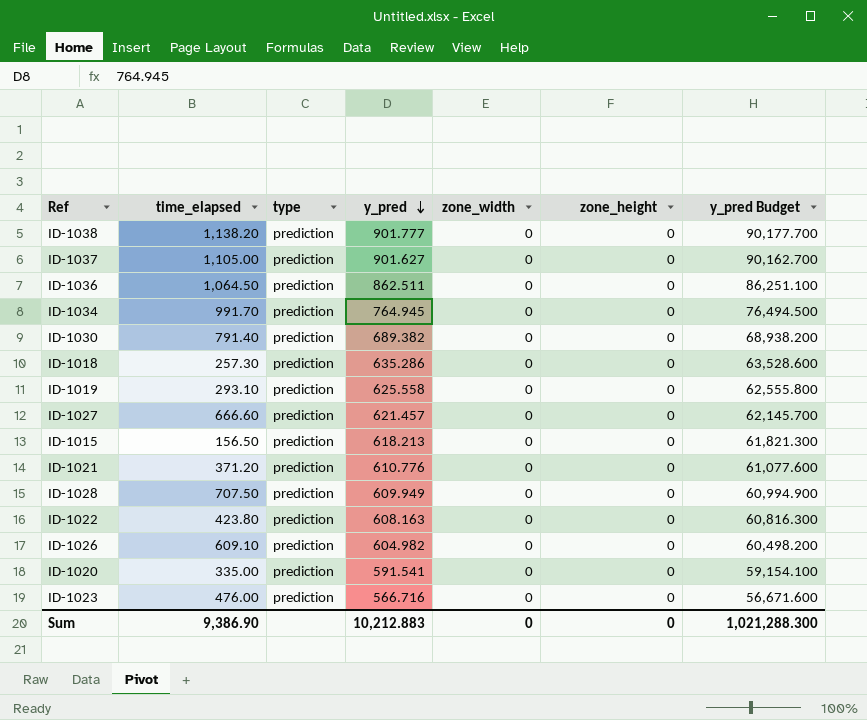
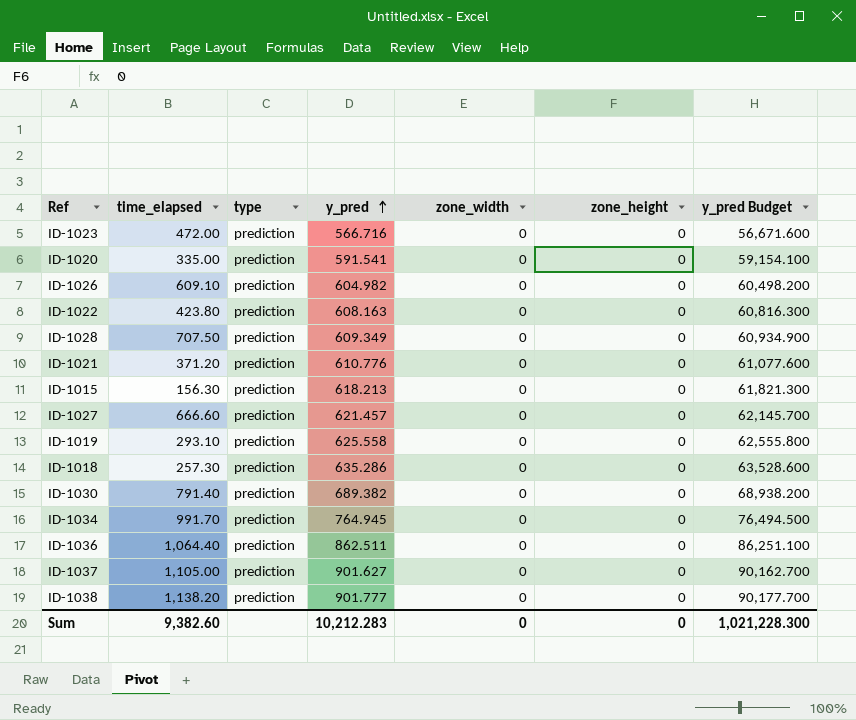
row order: y_pred descending -> y_pred ascending
ID-1023 | time_elapsed: 476.00 -> 472.00
ID-1028 | y_pred: 609.949 -> 609.349
ID-1028 | y_pred Budget: 60,994.900 -> 60,934.900
ID-1015 | time_elapsed: 156.50 -> 156.30
ID-1036 | time_elapsed: 1,064.50 -> 1,064.40
Sum | time_elapsed: 9,386.90 -> 9,382.60
Sum | y_pred: 10,212.883 -> 10,212.283
Sum | y_pred Budget: 1,021,288.300 -> 1,021,228.300

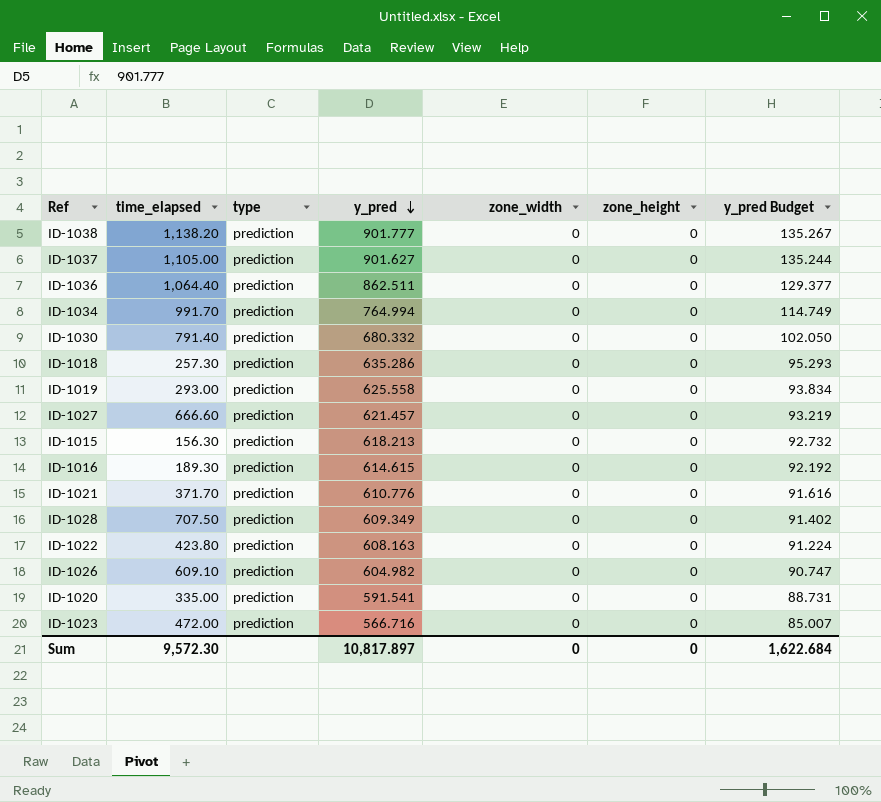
row order: y_pred ascending -> y_pred descending
column y_pred Budget | formula: [y_pred] * 100 -> [y_pred] * 0.15
ID-1034 | y_pred: 764.945 -> 764.994
ID-1030 | y_pred: 689.382 -> 680.332
ID-1019 | time_elapsed: 293.10 -> 293.00
row ID-1016: none -> 189.30 | prediction | 614.615 | 0 | 0 | 92.192
ID-1021 | time_elapsed: 371.20 -> 371.70
Sum | time_elapsed: 9,382.60 -> 9,572.30
Sum | y_pred: 10,212.283 -> 10,817.897
Sum | y_pred Budget: 1,021,228.300 -> 1,622.684

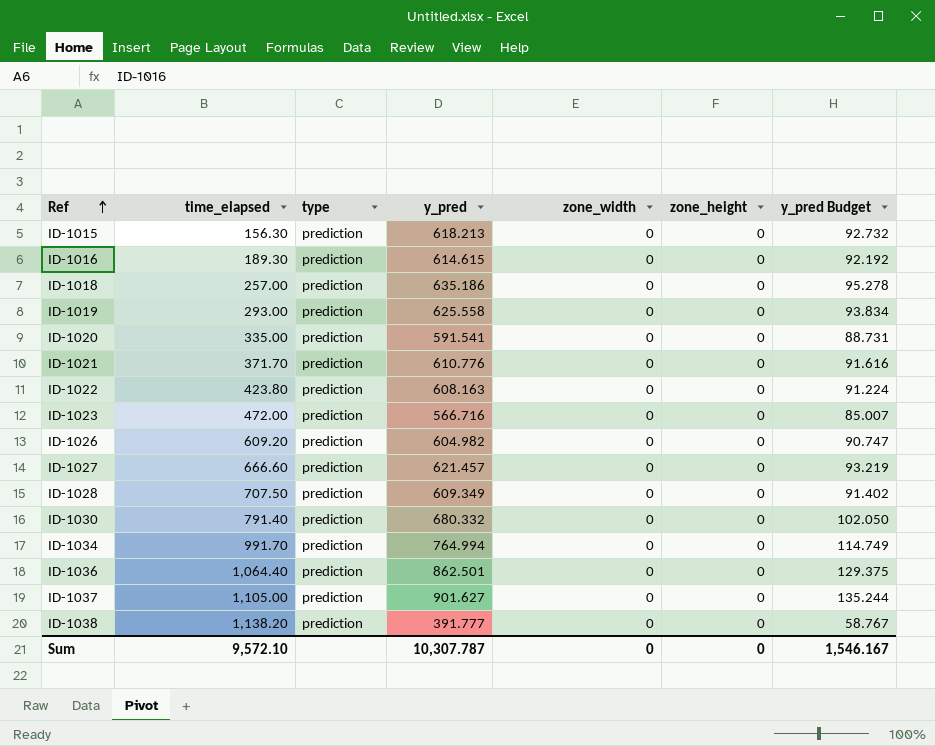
row order: y_pred descending -> Ref ascending
ID-1018 | time_elapsed: 257.30 -> 257.00
ID-1018 | y_pred: 635.286 -> 635.186
ID-1018 | y_pred Budget: 95.293 -> 95.278
ID-1026 | time_elapsed: 609.10 -> 609.20
ID-1036 | y_pred: 862.511 -> 862.501
ID-1036 | y_pred Budget: 129.377 -> 129.375
ID-1038 | y_pred: 901.777 -> 391.777
ID-1038 | y_pred Budget: 135.267 -> 58.767
Sum | time_elapsed: 9,572.30 -> 9,572.10
Sum | y_pred: 10,817.897 -> 10,307.787
Sum | y_pred Budget: 1,622.684 -> 1,546.167

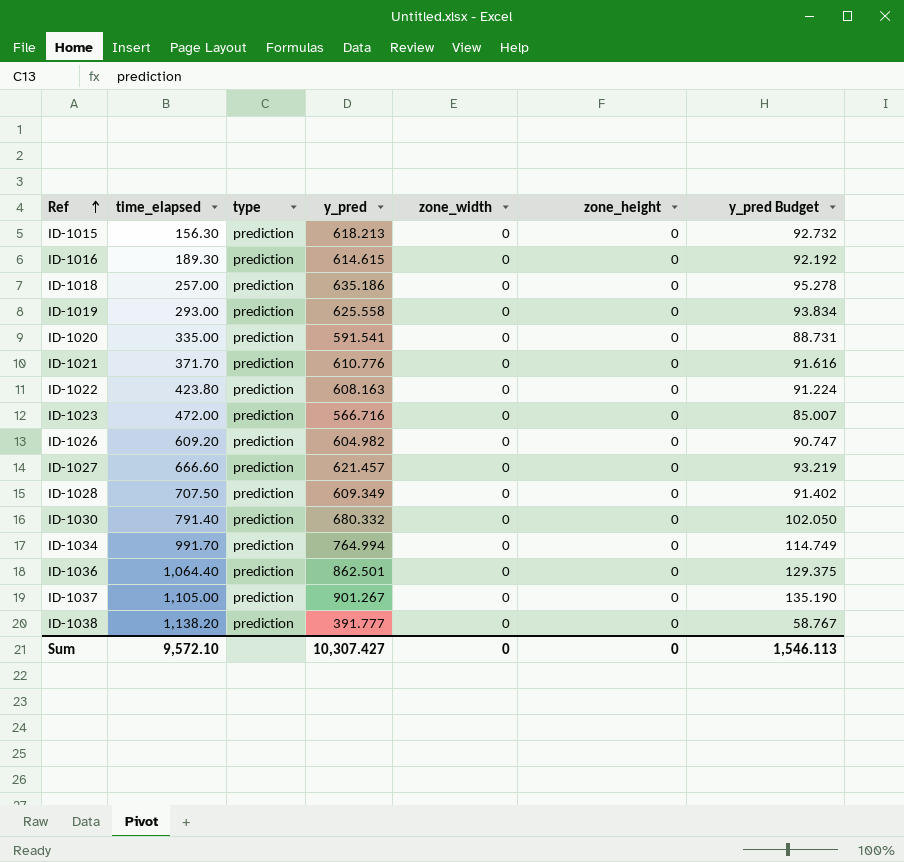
ID-1037 | y_pred: 901.627 -> 901.267
ID-1037 | y_pred Budget: 135.244 -> 135.190
Sum | y_pred: 10,307.787 -> 10,307.427
Sum | y_pred Budget: 1,546.167 -> 1,546.113

